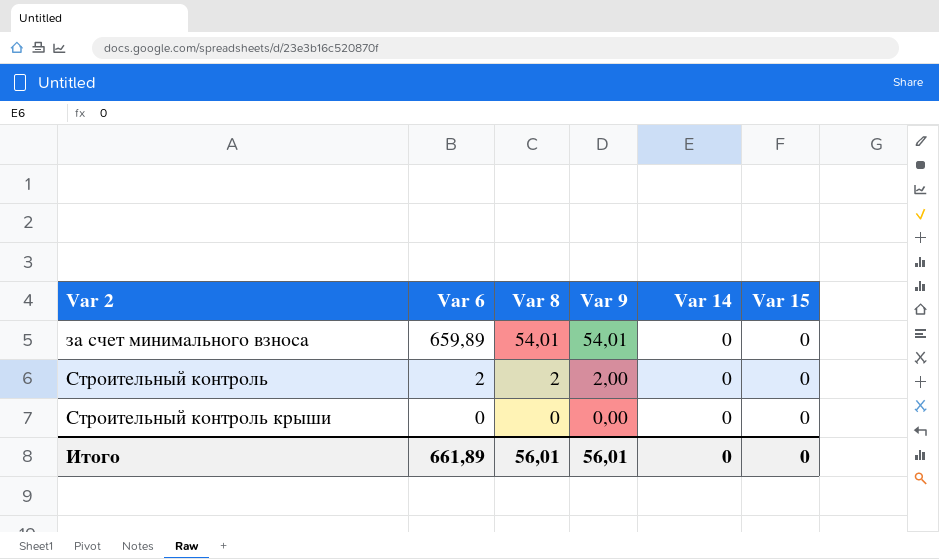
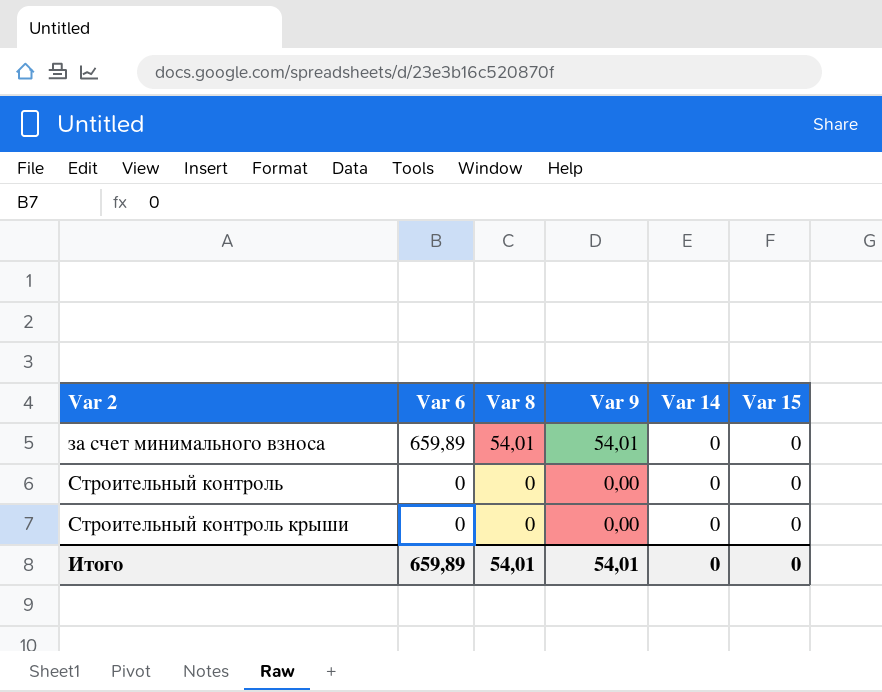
Строительный контроль | Var 6: 2 -> 0
Строительный контроль | Var 8: 2 -> 0
Строительный контроль | Var 9: 2,00 -> 0,00
Итого | Var 6: 661,89 -> 659,89
Итого | Var 8: 56,01 -> 54,01
Итого | Var 9: 56,01 -> 54,01

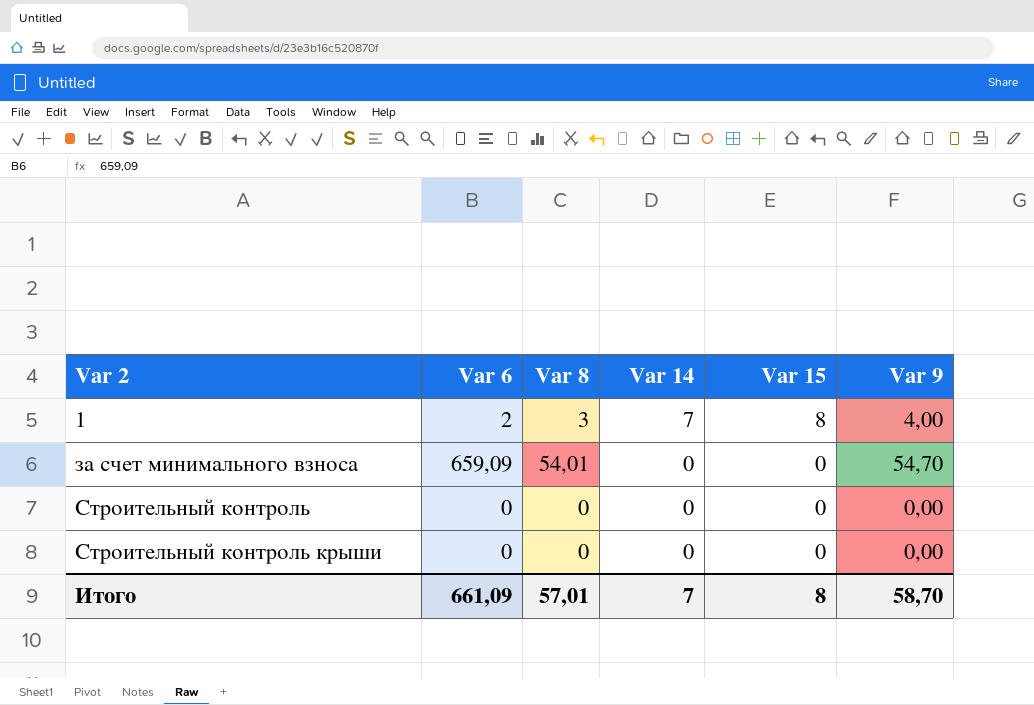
column Var 9 | position: 4 -> 6
row 1: none -> 2 | 3 | 7 | 8 | 4,00
за счет минимального взноса | Var 6: 659,89 -> 659,09
за счет минимального взноса | Var 9: 54,01 -> 54,70
Итого | Var 6: 659,89 -> 661,09
Итого | Var 8: 54,01 -> 57,01
Итого | Var 14: 0 -> 7
Итого | Var 15: 0 -> 8
Итого | Var 9: 54,01 -> 58,70

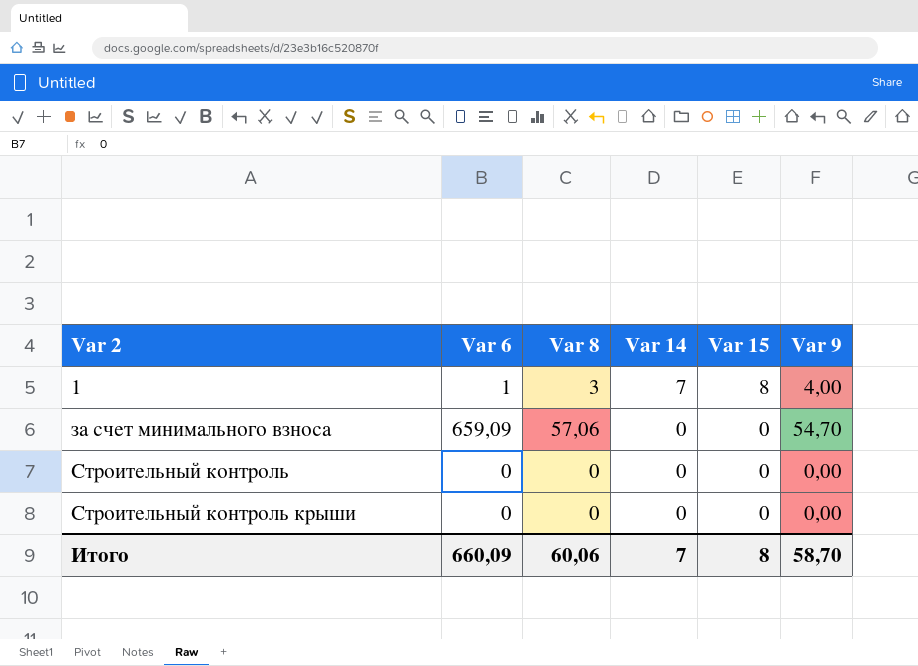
1 | Var 6: 2 -> 1
за счет минимального взноса | Var 8: 54,01 -> 57,06
Итого | Var 6: 661,09 -> 660,09
Итого | Var 8: 57,01 -> 60,06

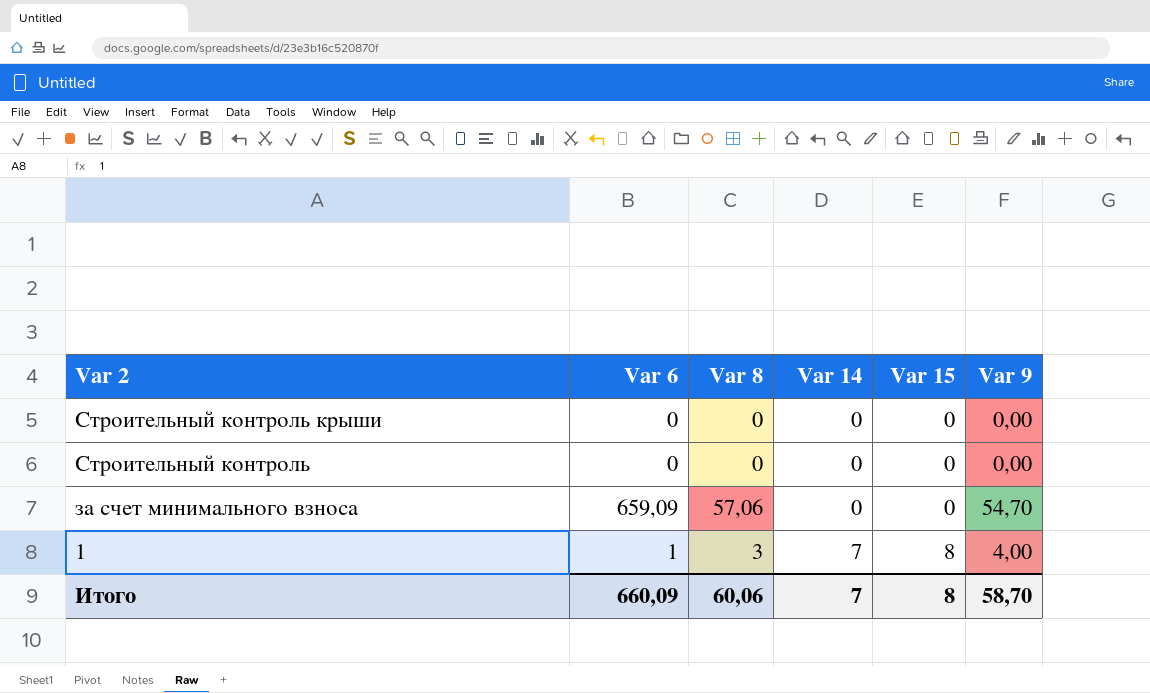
row order: Var 2 ascending -> Var 2 descending

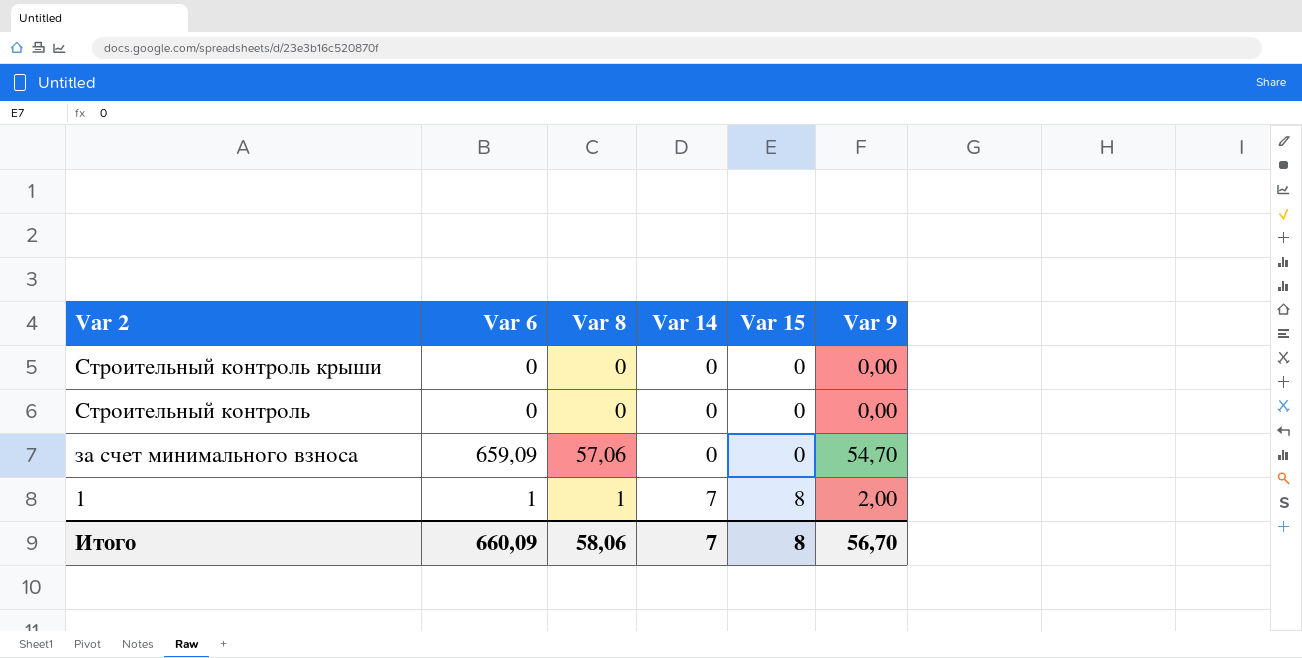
1 | Var 8: 3 -> 1
1 | Var 9: 4,00 -> 2,00
Итого | Var 8: 60,06 -> 58,06
Итого | Var 9: 58,70 -> 56,70

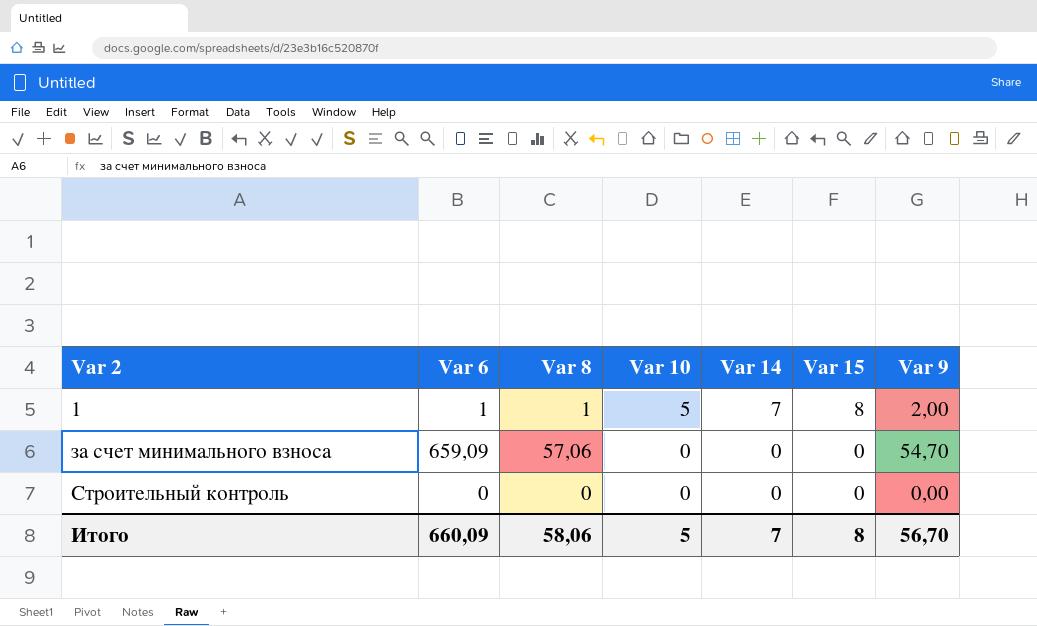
row order: Var 2 descending -> Var 2 ascending
column Var 10 | position: none -> 4
row Строительный контроль крыши: 0 | 0 | 0 | 0 | 0,00 -> none

